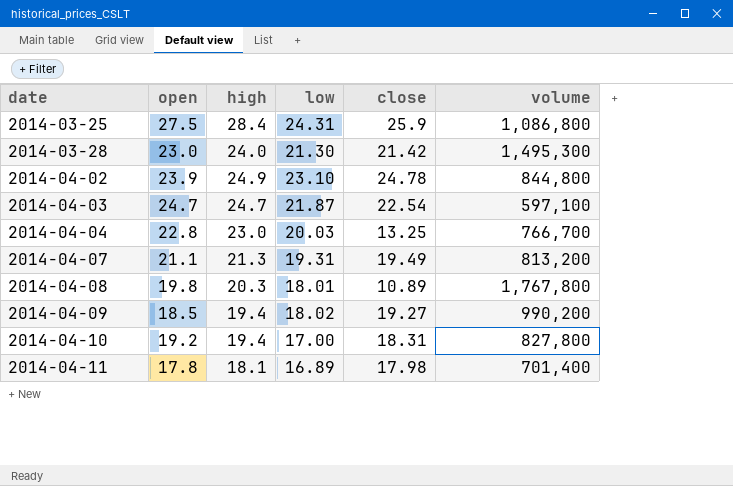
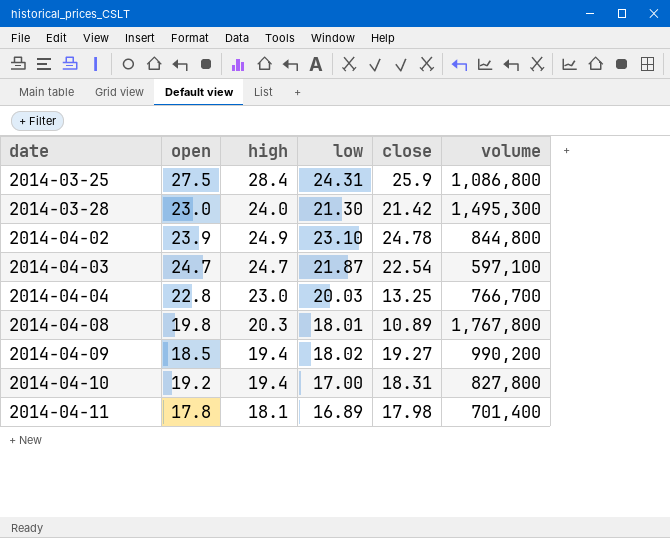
row 2014-04-07: 21.1 | 21.3 | 19.31 | 19.49 | 813,200 -> none

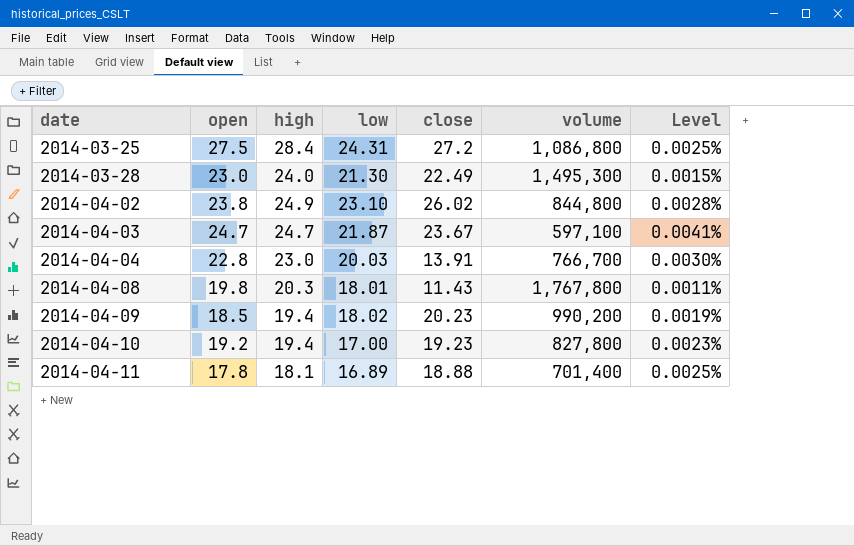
column Level | formula: none -> [open] / [volume]
2014-03-25 | close: 25.9 -> 27.2
2014-03-28 | close: 21.42 -> 22.49
2014-04-02 | open: 23.9 -> 23.8
2014-04-02 | close: 24.78 -> 26.02
2014-04-03 | close: 22.54 -> 23.67
2014-04-04 | close: 13.25 -> 13.91
2014-04-08 | close: 10.89 -> 11.43
2014-04-09 | close: 19.27 -> 20.23
2014-04-10 | close: 18.31 -> 19.23
2014-04-11 | close: 17.98 -> 18.88

